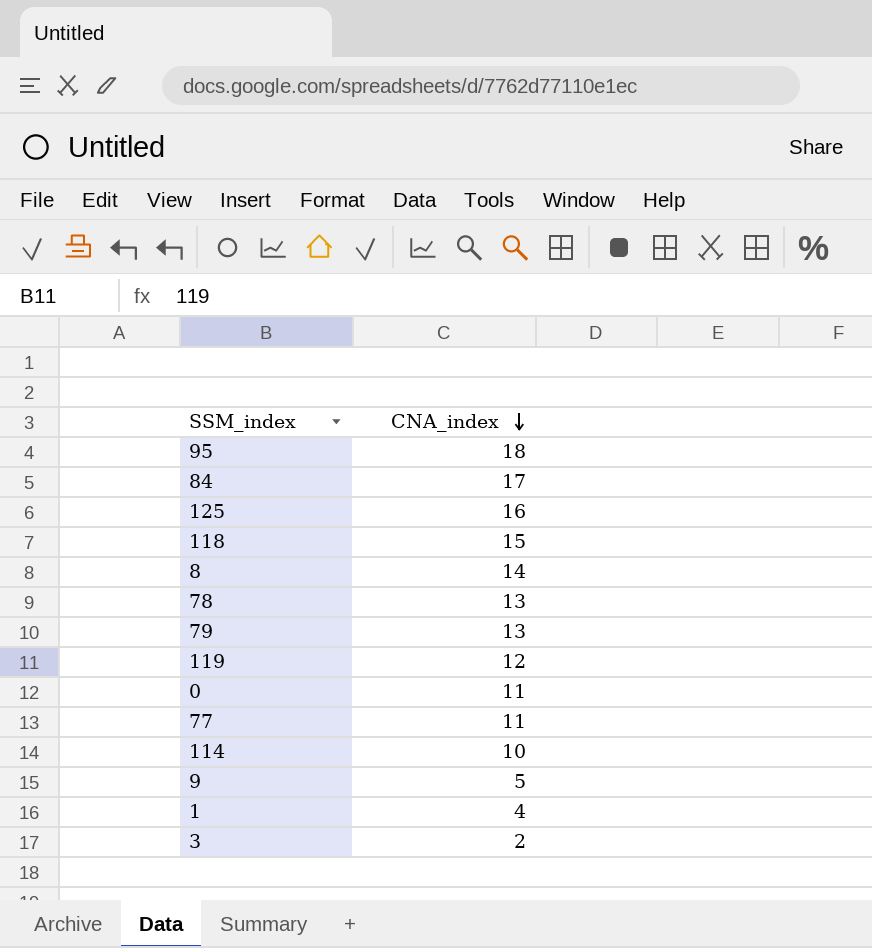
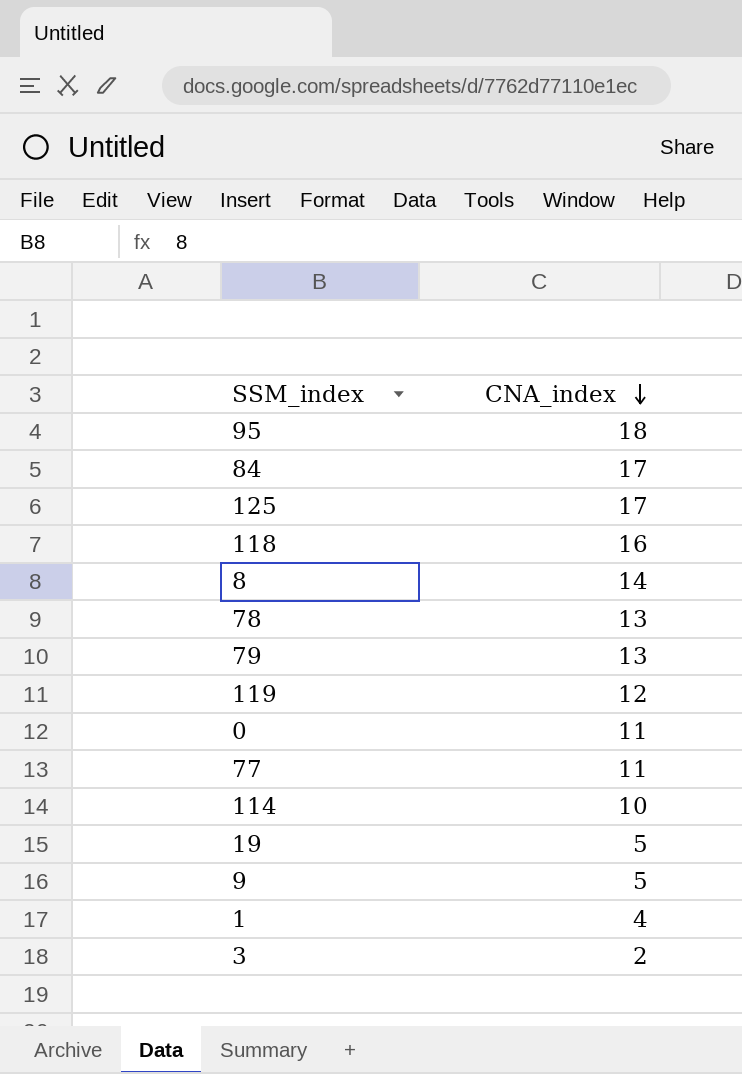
125 | CNA_index: 16 -> 17
118 | CNA_index: 15 -> 16
row 19: none -> 5

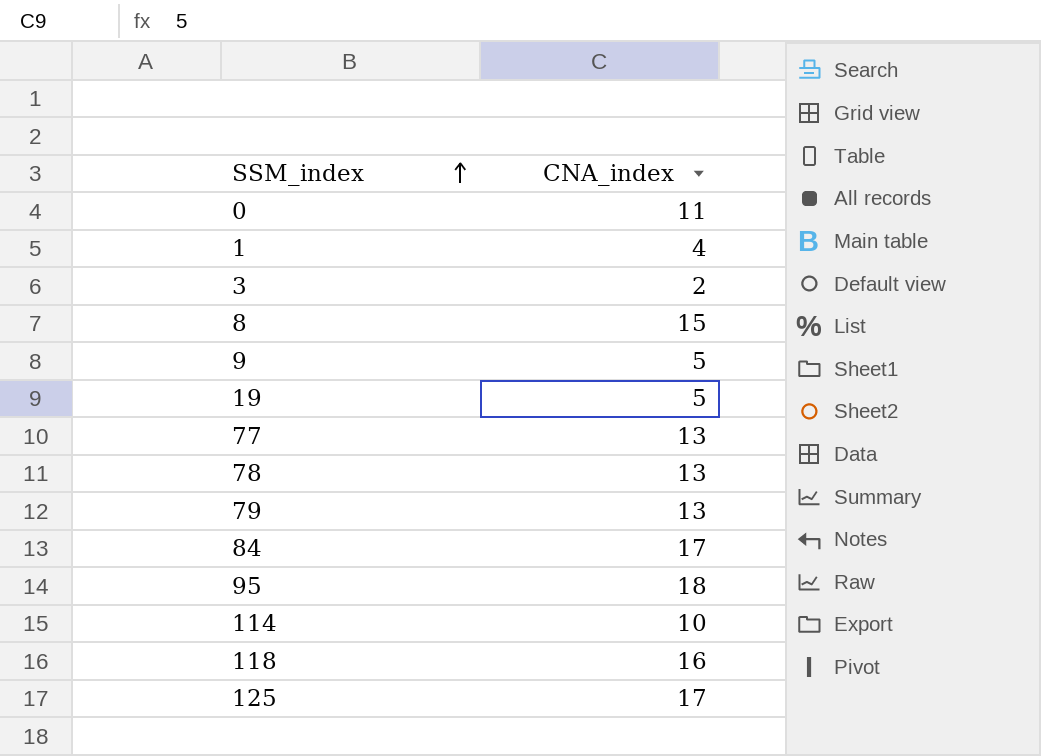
row order: CNA_index descending -> SSM_index ascending
row 119: 12 -> none
8 | CNA_index: 14 -> 15
77 | CNA_index: 11 -> 13

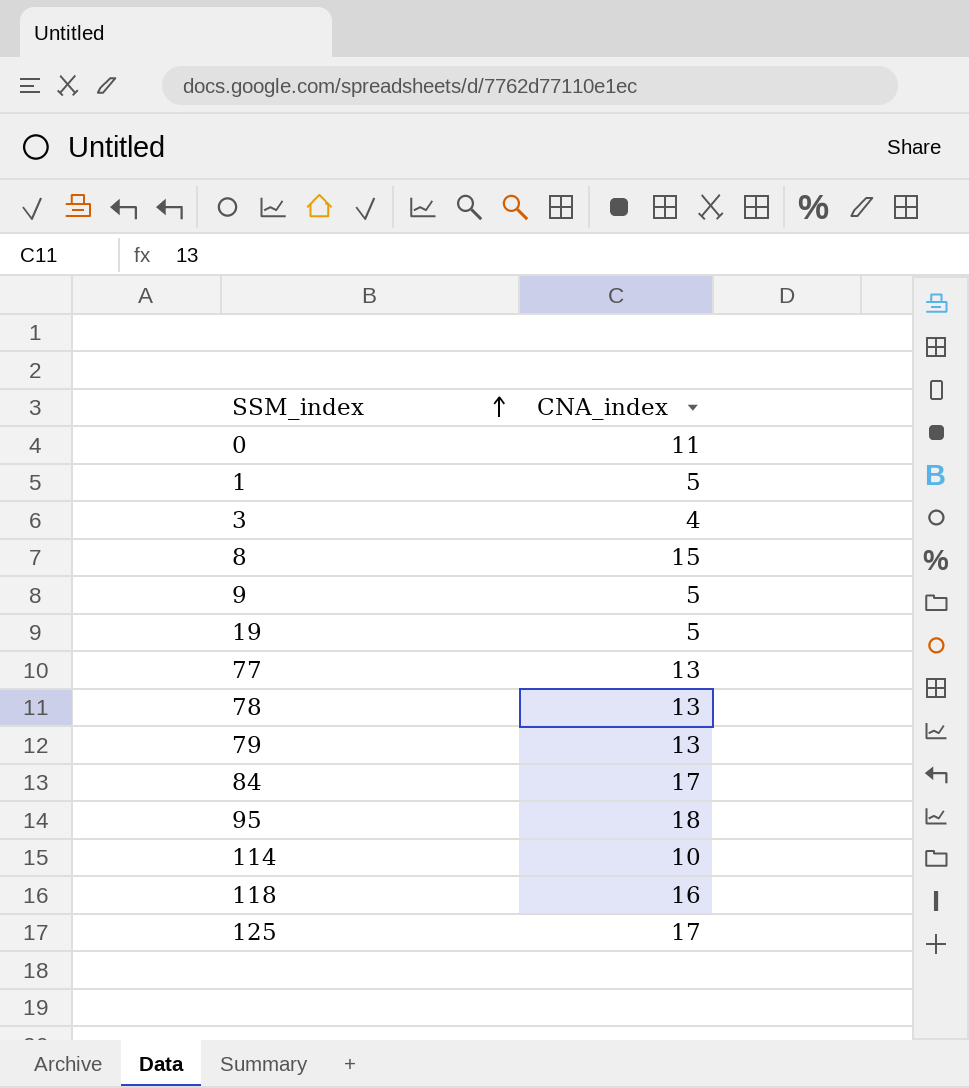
1 | CNA_index: 4 -> 5
3 | CNA_index: 2 -> 4

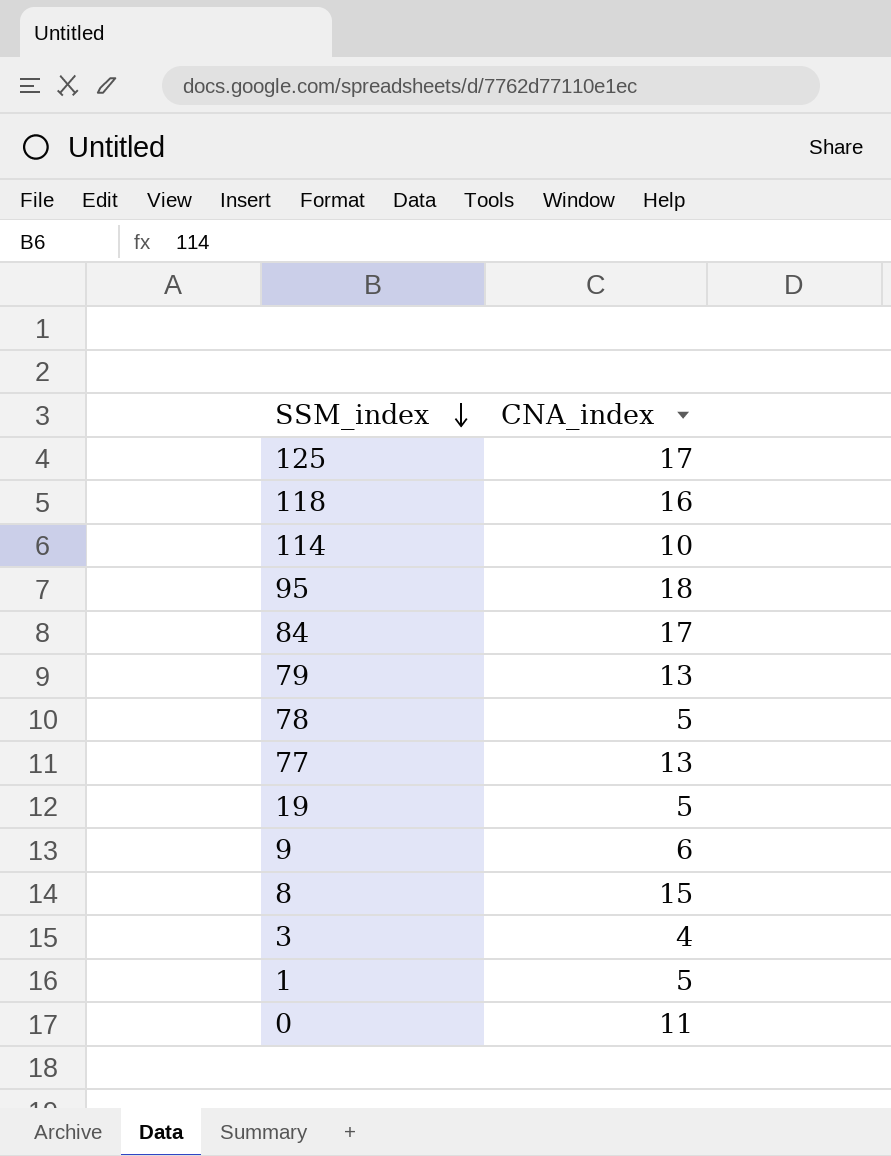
row order: SSM_index ascending -> SSM_index descending
78 | CNA_index: 13 -> 5
9 | CNA_index: 5 -> 6

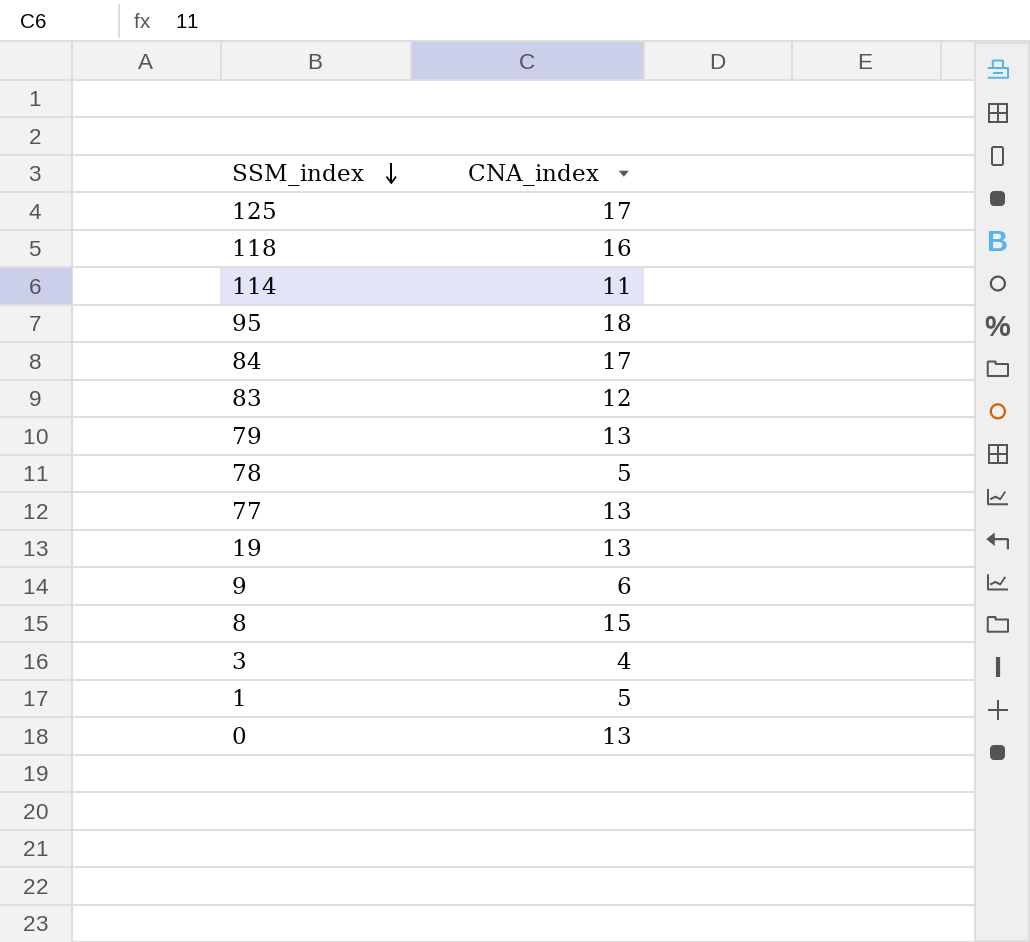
114 | CNA_index: 10 -> 11
row 83: none -> 12
19 | CNA_index: 5 -> 13
0 | CNA_index: 11 -> 13

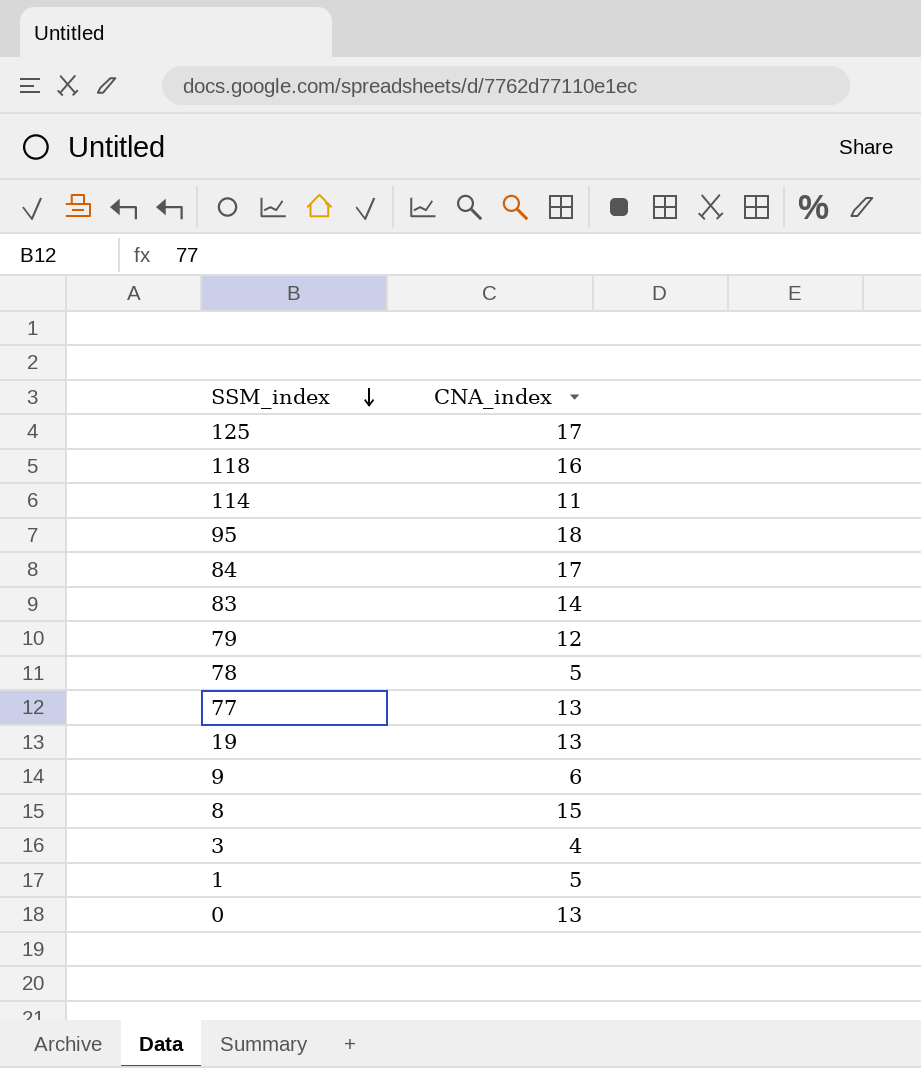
83 | CNA_index: 12 -> 14
79 | CNA_index: 13 -> 12

